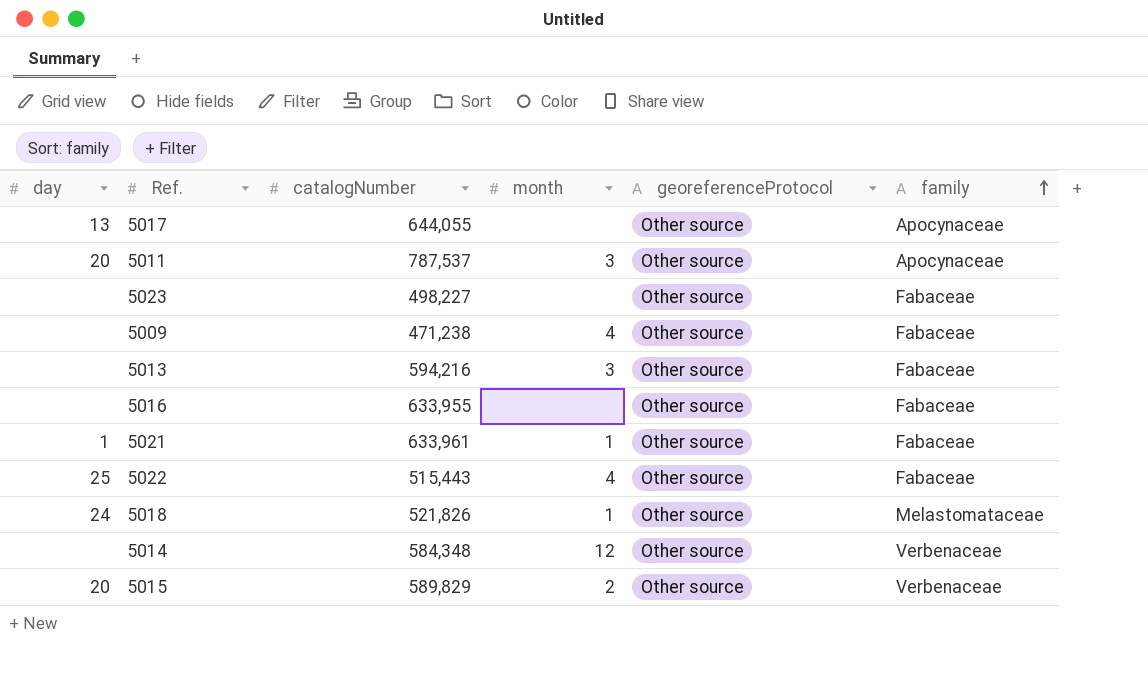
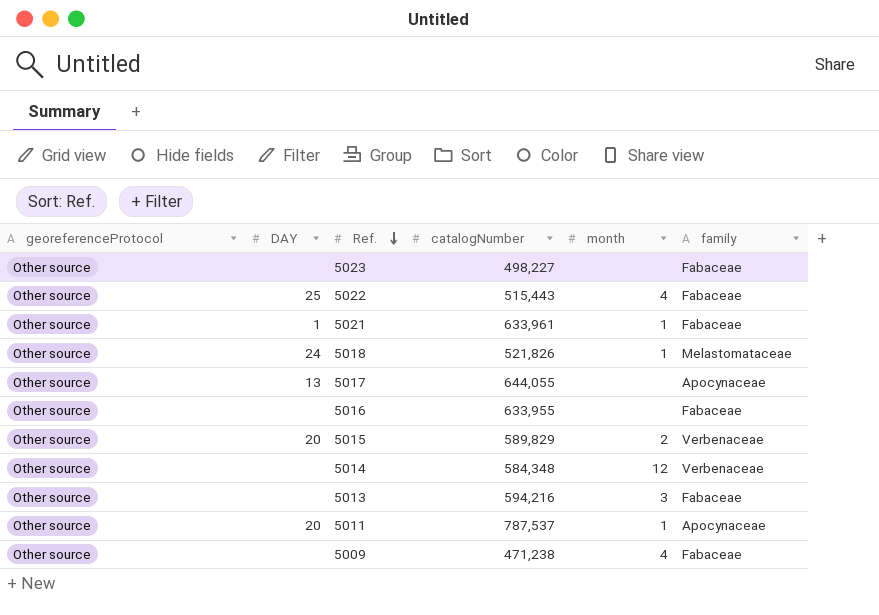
row order: family ascending -> Ref. descending
column georeferenceProtocol | position: 5 -> 1
column name: day -> DAY
5011 | month: 3 -> 1

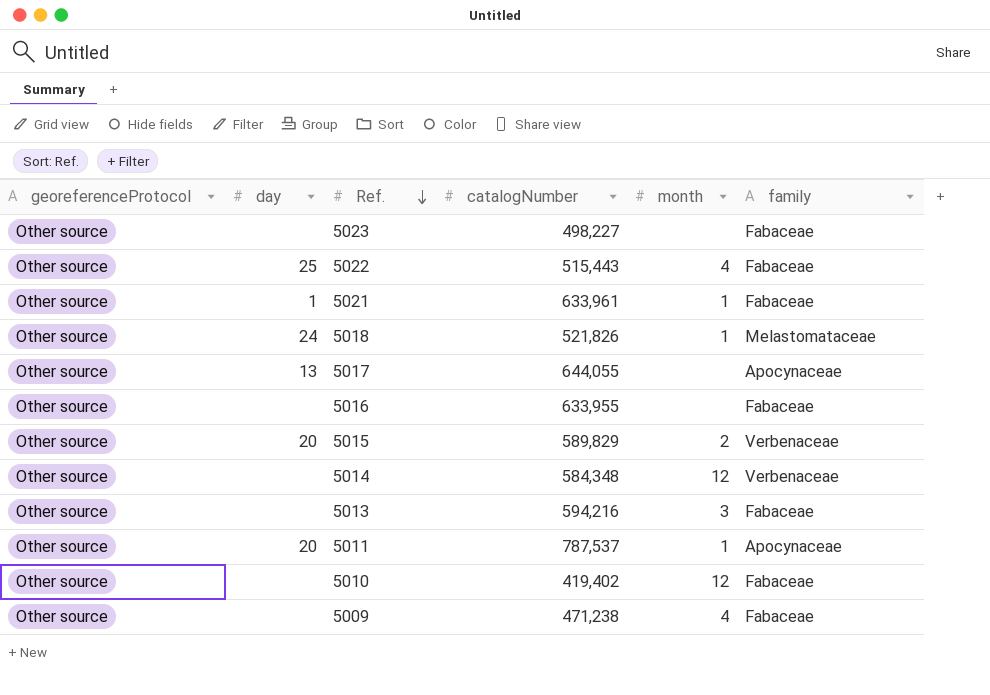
column name: DAY -> day
row 5010: none -> Other source | none | 419,402 | 12 | Fabaceae

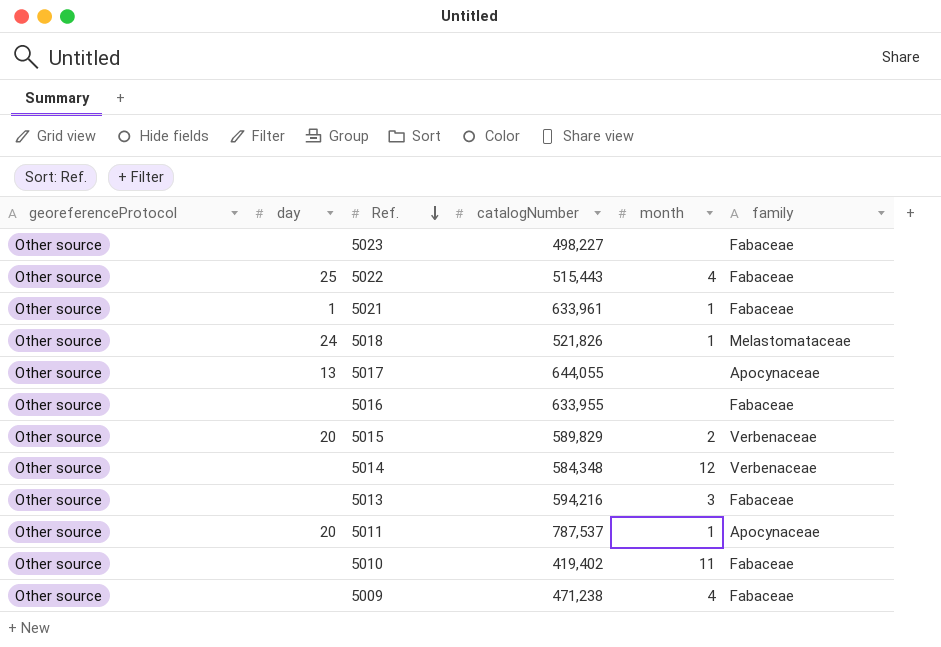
5010 | month: 12 -> 11

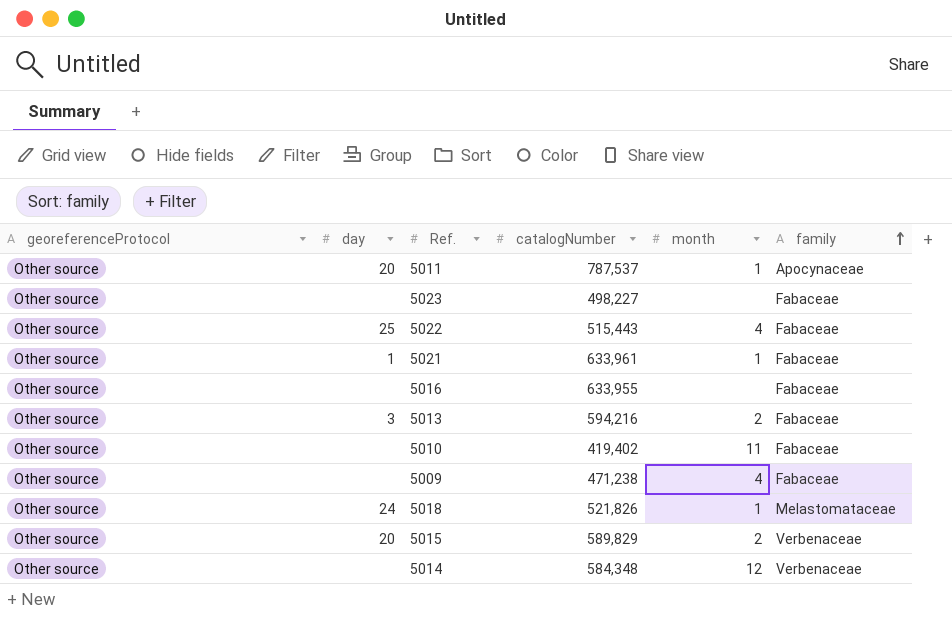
row order: Ref. descending -> family ascending
row 5017: Other source | 13 | 644,055 | none | Apocynaceae -> none
5013 | day: none -> 3
5013 | month: 3 -> 2

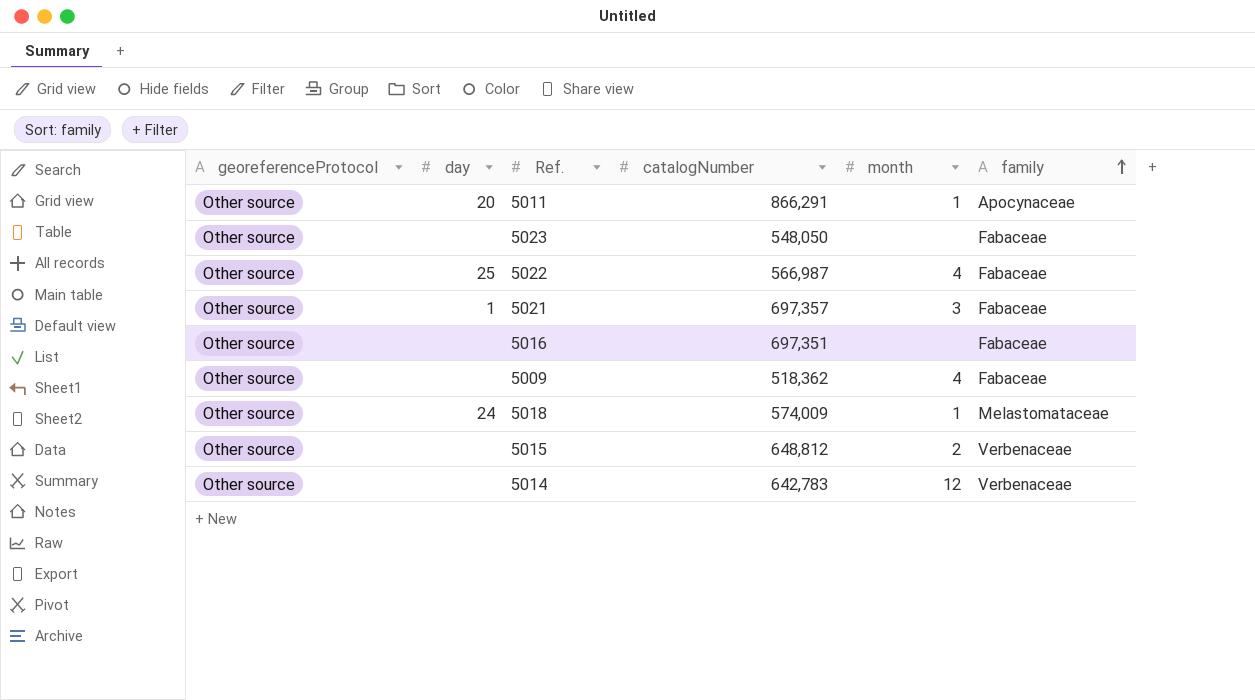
row 5013: Other source | 3 | 594,216 | 2 | Fabaceae -> none
row 5010: Other source | none | 419,402 | 11 | Fabaceae -> none
5011 | catalogNumber: 787,537 -> 866,291
5023 | catalogNumber: 498,227 -> 548,050
5022 | catalogNumber: 515,443 -> 566,987
5021 | catalogNumber: 633,961 -> 697,357
5021 | month: 1 -> 3
5016 | catalogNumber: 633,955 -> 697,351
5009 | catalogNumber: 471,238 -> 518,362
5018 | catalogNumber: 521,826 -> 574,009
5015 | day: 20 -> none
5015 | catalogNumber: 589,829 -> 648,812
5014 | catalogNumber: 584,348 -> 642,783

